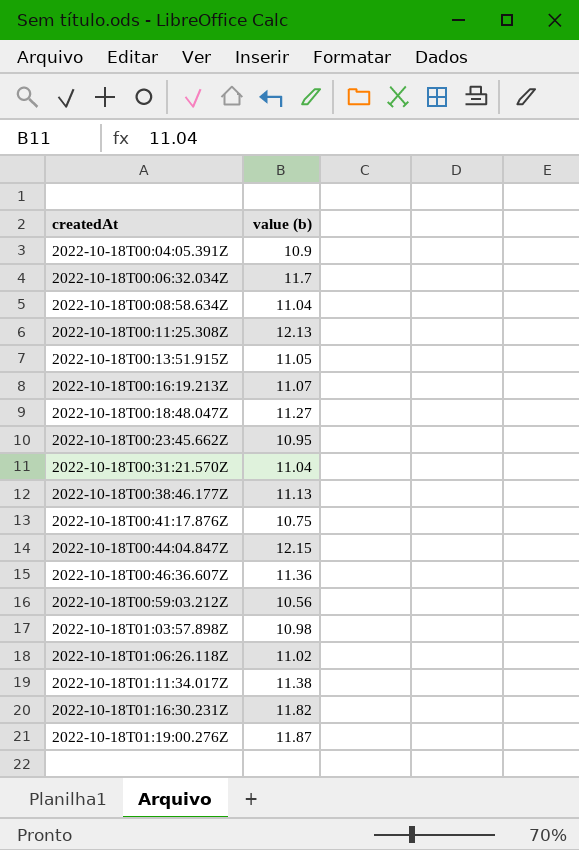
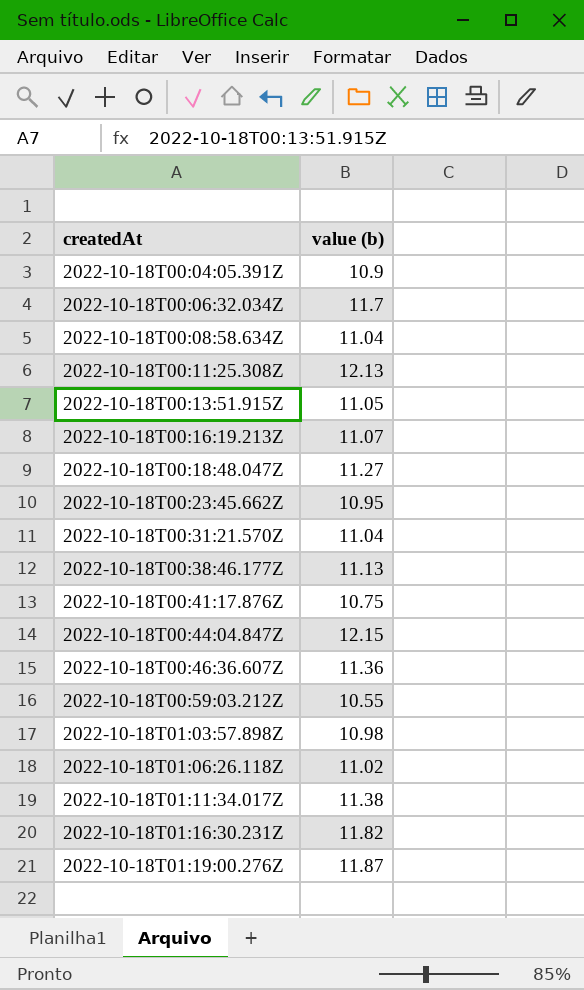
2022-10-18T00:59:03.212Z | value (b): 10.56 -> 10.55

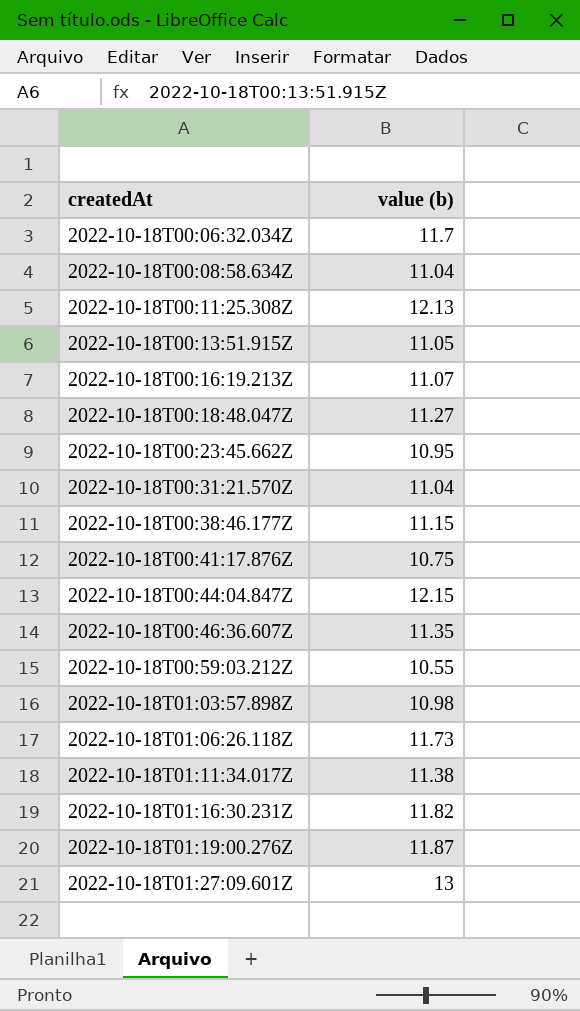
row 2022-10-18T00:04:05.391Z: 10.9 -> none
2022-10-18T00:38:46.177Z | value (b): 11.13 -> 11.15
2022-10-18T00:46:36.607Z | value (b): 11.36 -> 11.35
2022-10-18T01:06:26.118Z | value (b): 11.02 -> 11.73
row 2022-10-18T01:27:09.601Z: none -> 13

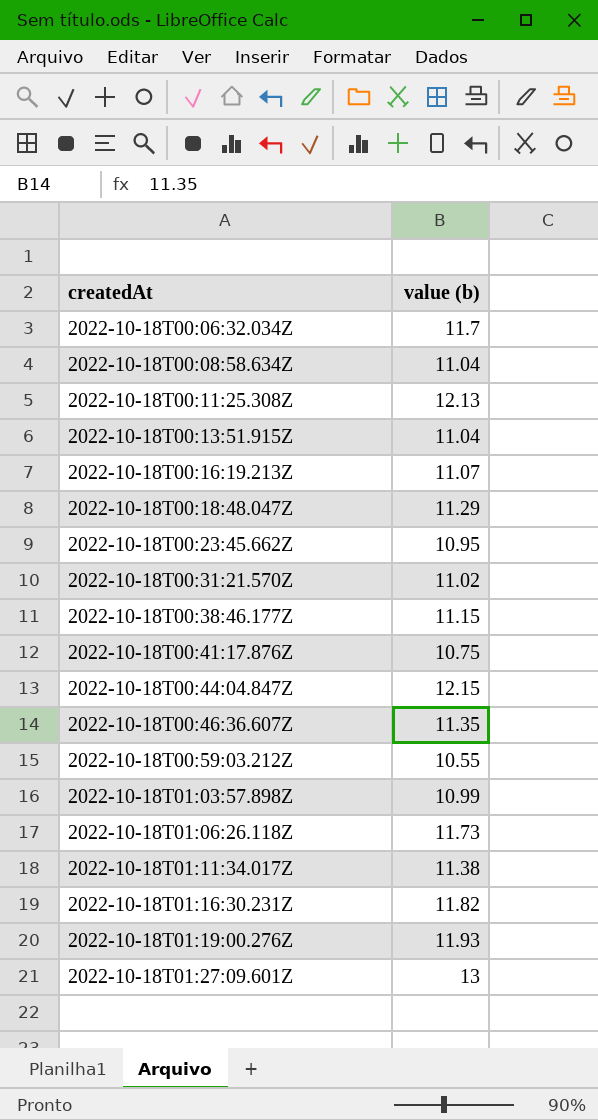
2022-10-18T00:13:51.915Z | value (b): 11.05 -> 11.04
2022-10-18T00:18:48.047Z | value (b): 11.27 -> 11.29
2022-10-18T00:31:21.570Z | value (b): 11.04 -> 11.02
2022-10-18T01:03:57.898Z | value (b): 10.98 -> 10.99
2022-10-18T01:19:00.276Z | value (b): 11.87 -> 11.93

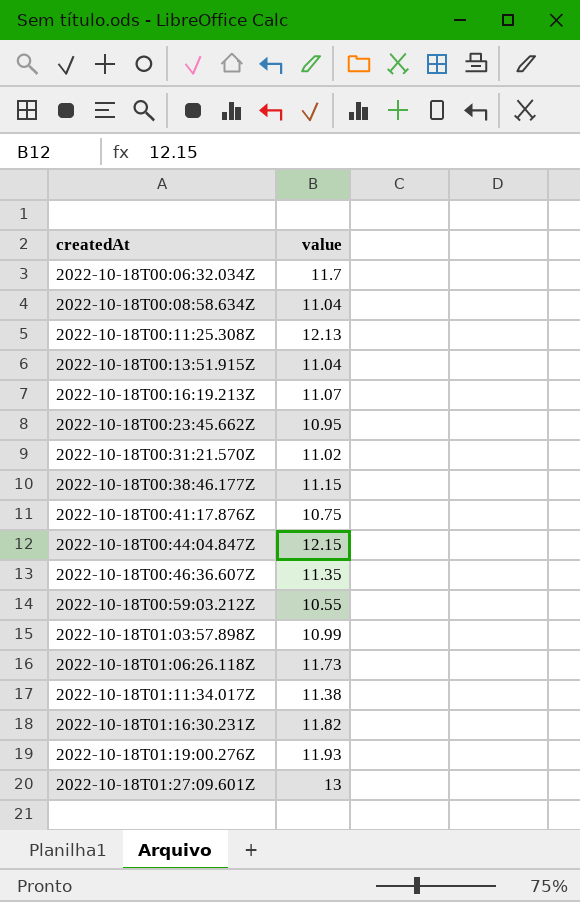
column name: value (b) -> value
row 2022-10-18T00:18:48.047Z: 11.29 -> none

